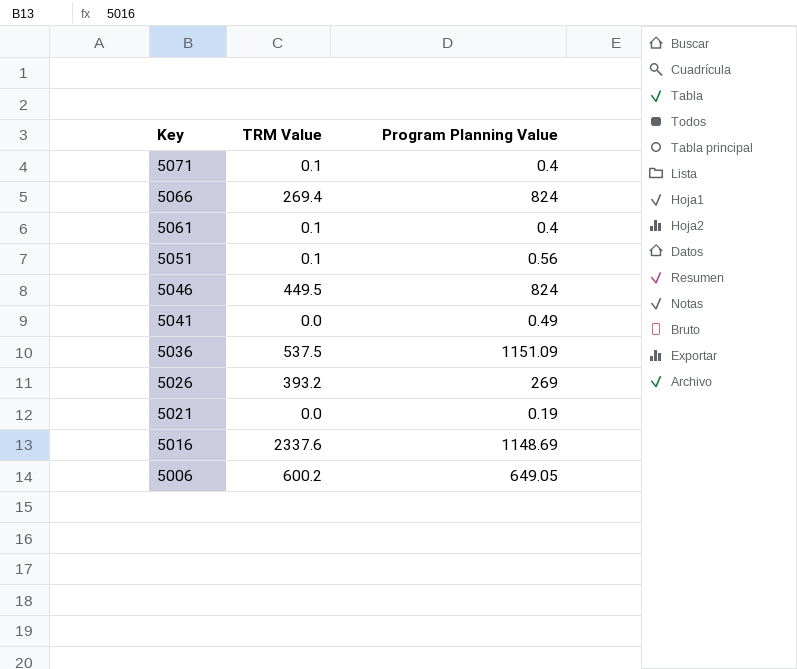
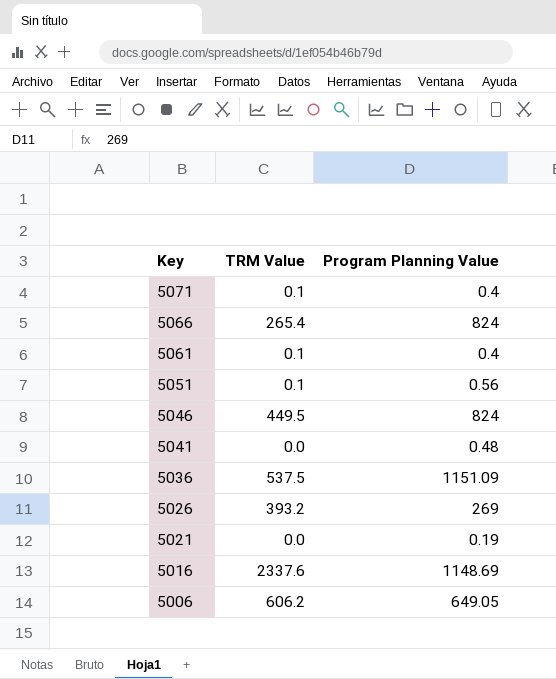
5066 | TRM Value: 269.4 -> 265.4
5041 | Program Planning Value: 0.49 -> 0.48
5006 | TRM Value: 600.2 -> 606.2

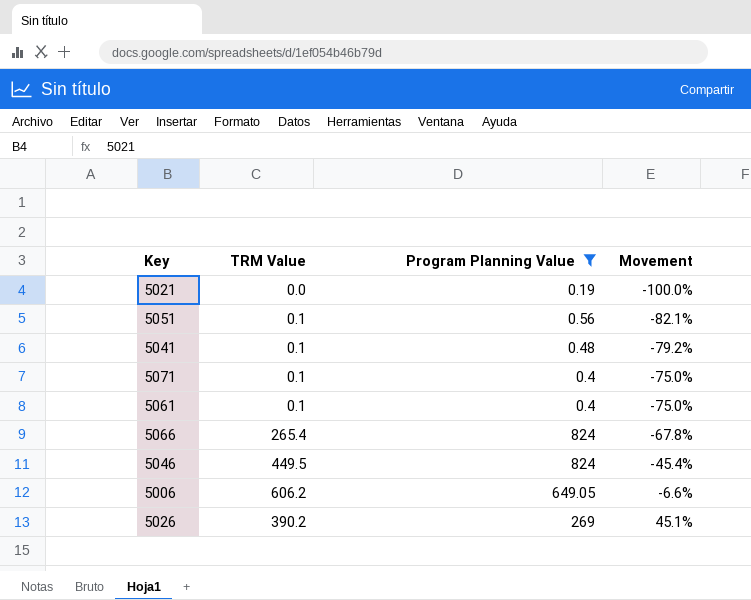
filter: none -> Program Planning Value <= 824
row order: Key descending -> Movement ascending
column Movement | formula: none -> ([TRM Value] - [Program Planning Value]) / [Program Planning Value]
5041 | TRM Value: 0.0 -> 0.1
5026 | TRM Value: 393.2 -> 390.2

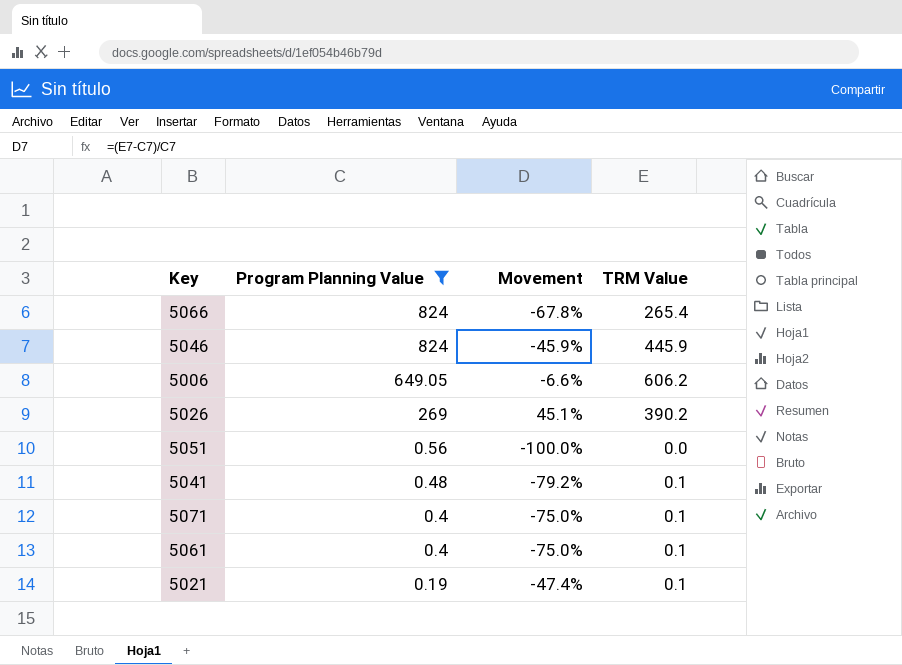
row order: Movement ascending -> Program Planning Value descending
column TRM Value | position: 2 -> 4
5046 | Movement: -45.4% -> -45.9%
5046 | TRM Value: 449.5 -> 445.9
5051 | Movement: -82.1% -> -100.0%
5051 | TRM Value: 0.1 -> 0.0
5021 | Movement: -100.0% -> -47.4%
5021 | TRM Value: 0.0 -> 0.1

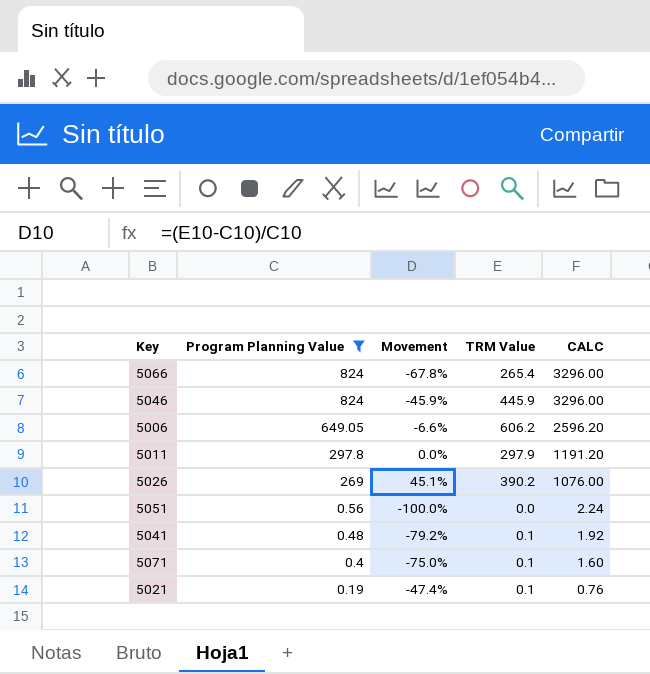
column CALC | formula: none -> [Program Planning Value] * 4
row 5061: 0.4 | -75.0% | 0.1 -> none
row 5011: none -> 297.8 | 0.0% | 297.9 | 1191.20

